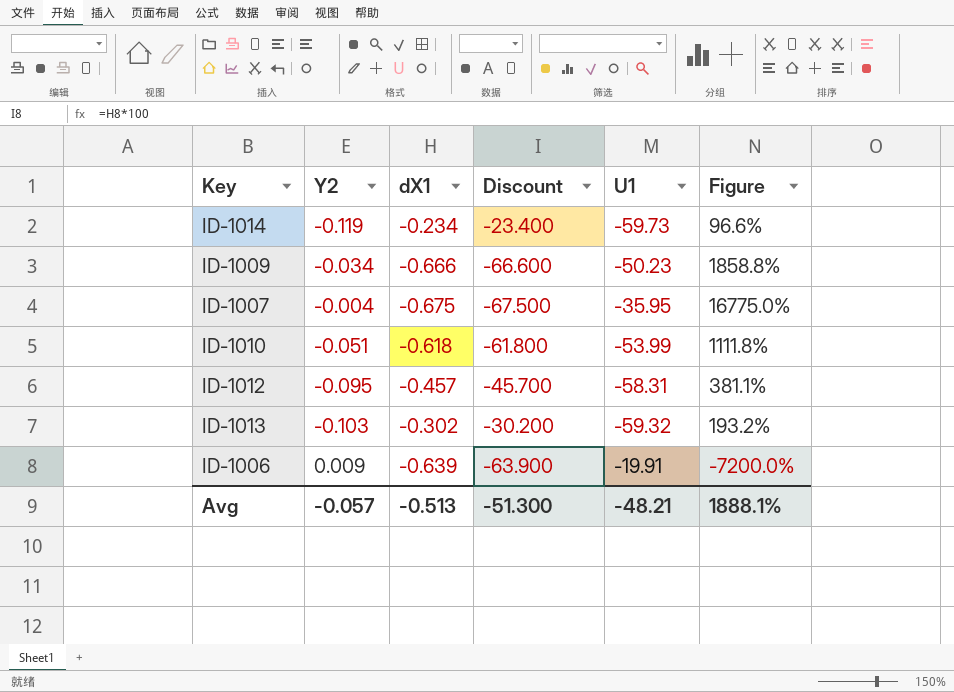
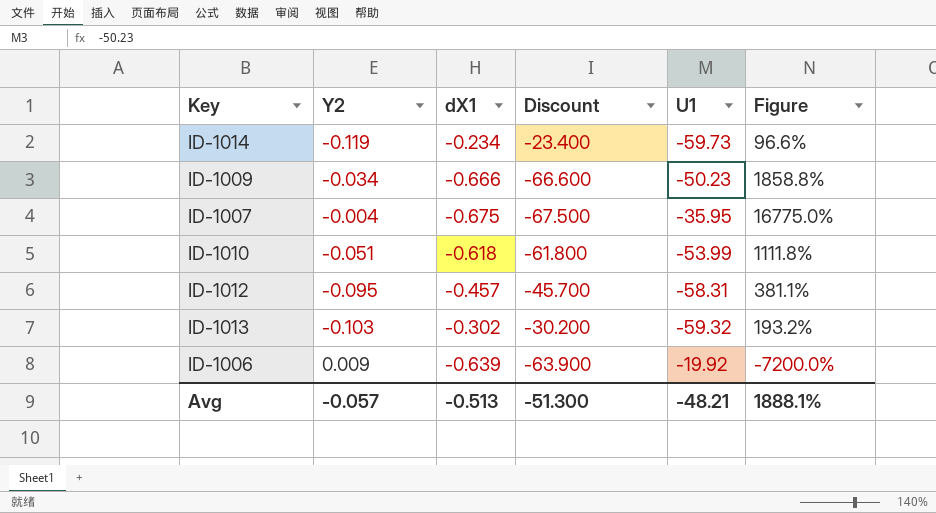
ID-1006 | U1: -19.91 -> -19.92

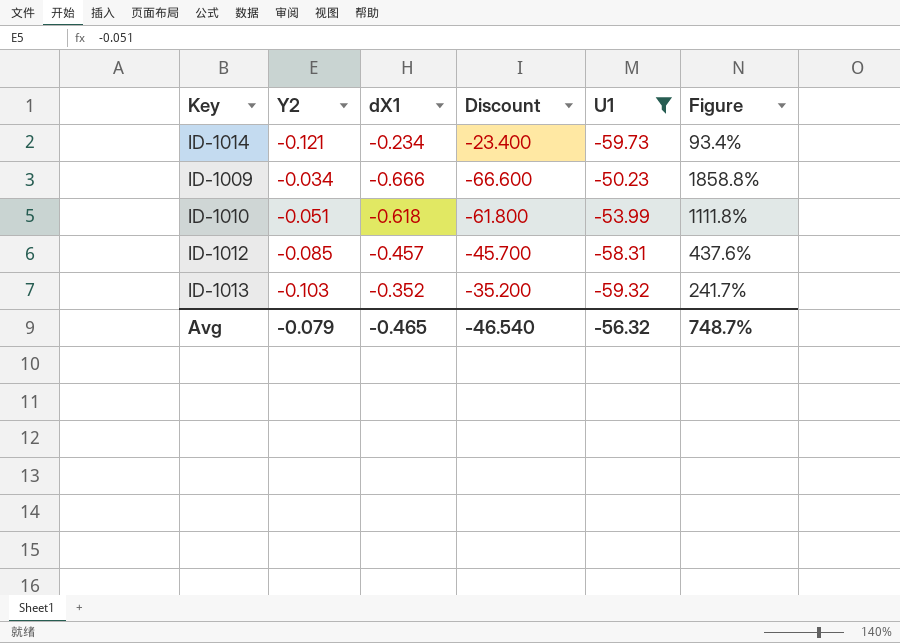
filter: none -> U1 <= -50.23
ID-1014 | Y2: -0.119 -> -0.121
ID-1014 | Figure: 96.6% -> 93.4%
ID-1012 | Y2: -0.095 -> -0.085
ID-1012 | Figure: 381.1% -> 437.6%
ID-1013 | dX1: -0.302 -> -0.352
ID-1013 | Discount: -30.200 -> -35.200
ID-1013 | Figure: 193.2% -> 241.7%
Avg | Y2: -0.057 -> -0.079
Avg | dX1: -0.513 -> -0.465
Avg | Discount: -51.300 -> -46.540
Avg | U1: -48.21 -> -56.32
Avg | Figure: 1888.1% -> 748.7%

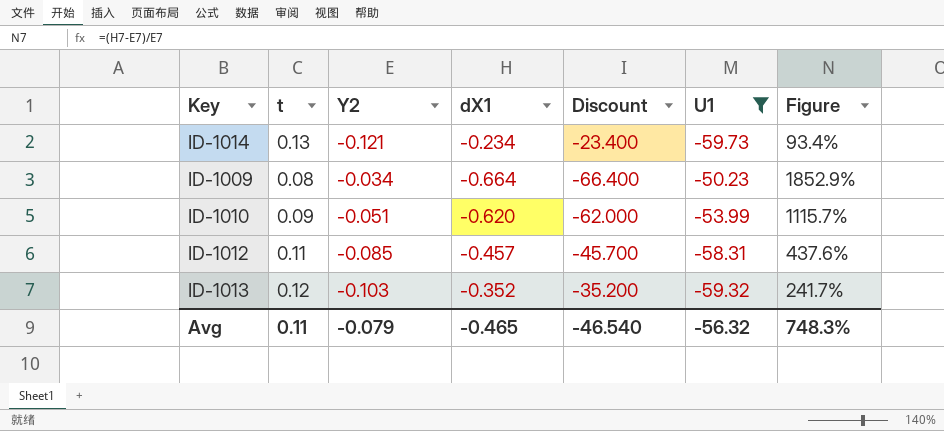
column t | position: none -> 2
ID-1009 | dX1: -0.666 -> -0.664
ID-1009 | Discount: -66.600 -> -66.400
ID-1009 | Figure: 1858.8% -> 1852.9%
ID-1010 | dX1: -0.618 -> -0.620
ID-1010 | Discount: -61.800 -> -62.000
ID-1010 | Figure: 1111.8% -> 1115.7%
Avg | Figure: 748.7% -> 748.3%

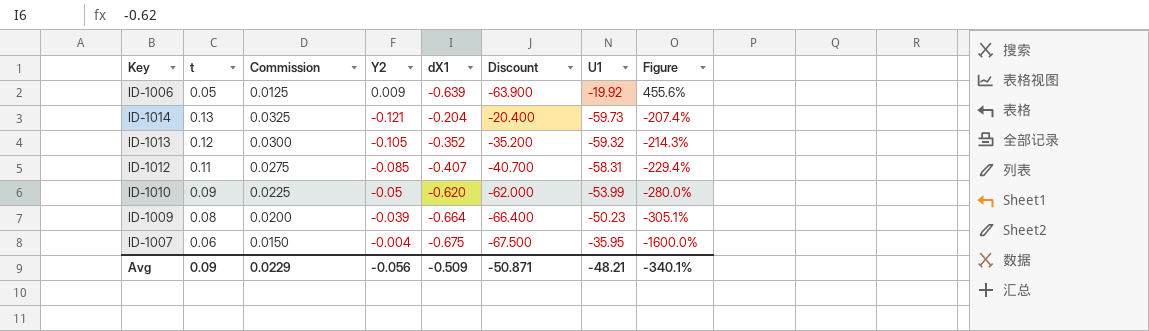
filter: U1 <= -50.23 -> none
row order: none -> Figure descending
column Commission | formula: none -> [t] * 0.25
column Figure | formula: ([dX1] - [Y2]) / [Y2] -> ([t] - [Y2]) / [Y2]
ID-1014 | dX1: -0.234 -> -0.204
ID-1014 | Discount: -23.400 -> -20.400
ID-1013 | Y2: -0.103 -> -0.105
ID-1012 | dX1: -0.457 -> -0.407
ID-1012 | Discount: -45.700 -> -40.700
ID-1010 | Y2: -0.051 -> -0.05
ID-1009 | Y2: -0.034 -> -0.039
Avg | t: 0.11 -> 0.09
Avg | Y2: -0.079 -> -0.056
Avg | dX1: -0.465 -> -0.509
Avg | Discount: -46.540 -> -50.871
Avg | U1: -56.32 -> -48.21
Avg | Figure: 748.3% -> -340.1%

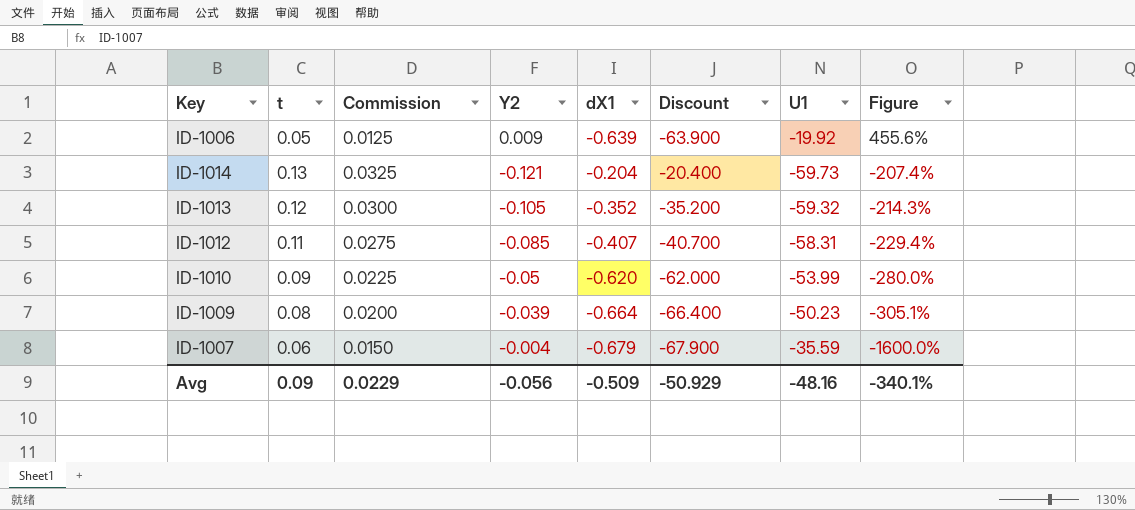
ID-1007 | dX1: -0.675 -> -0.679
ID-1007 | Discount: -67.500 -> -67.900
ID-1007 | U1: -35.95 -> -35.59
Avg | Discount: -50.871 -> -50.929
Avg | U1: -48.21 -> -48.16

